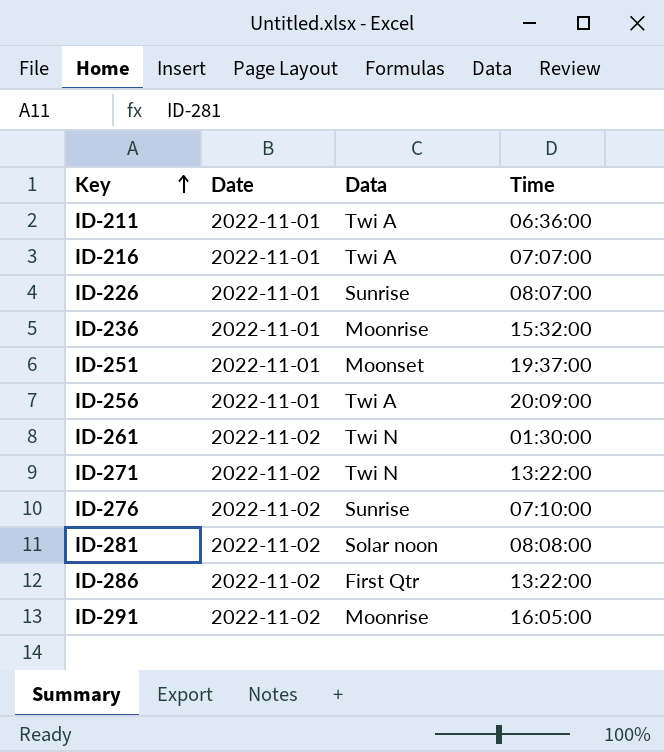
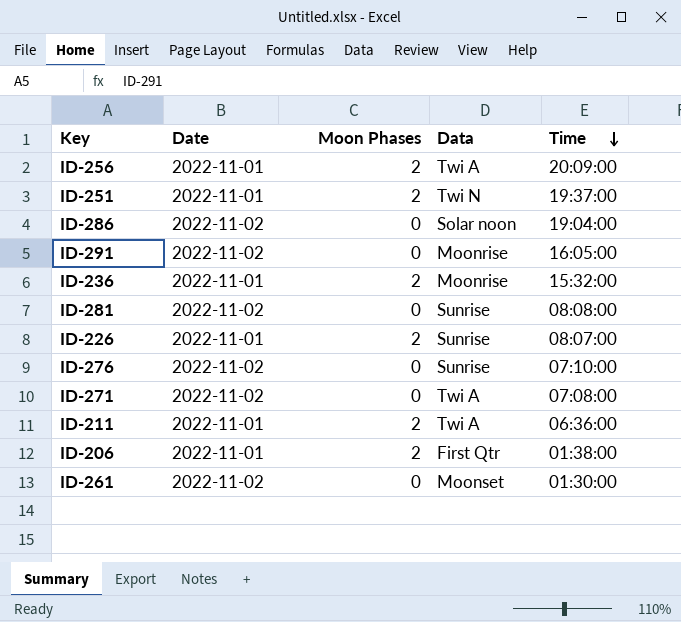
row order: Key ascending -> Time descending
column Moon Phases | position: none -> 3
row ID-216: 2022-11-01 | Twi A | 07:07:00 -> none
ID-251 | Data: Moonset -> Twi N
ID-286 | Data: First Qtr -> Solar noon
ID-286 | Time: 13:22:00 -> 19:04:00
ID-281 | Data: Solar noon -> Sunrise
ID-271 | Data: Twi N -> Twi A
ID-271 | Time: 13:22:00 -> 07:08:00
row ID-206: none -> 2022-11-01 | 2 | First Qtr | 01:38:00
ID-261 | Data: Twi N -> Moonset

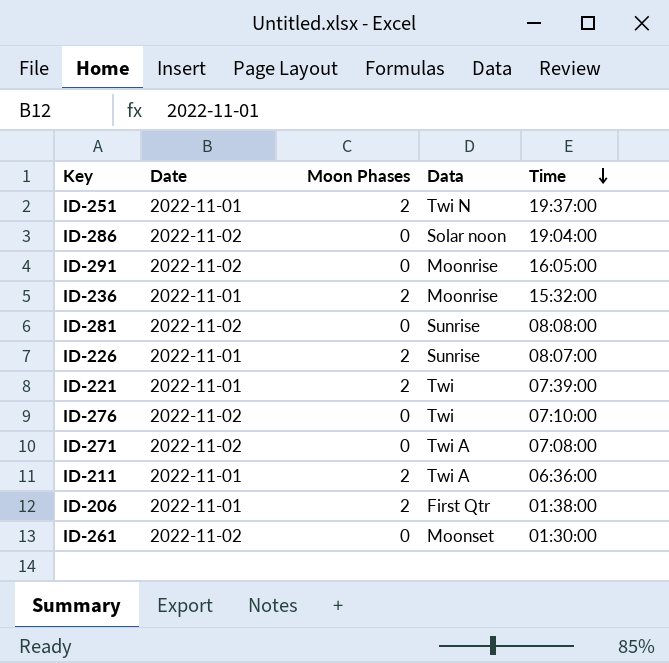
row ID-256: 2022-11-01 | 2 | Twi A | 20:09:00 -> none
row ID-221: none -> 2022-11-01 | 2 | Twi | 07:39:00
ID-276 | Data: Sunrise -> Twi

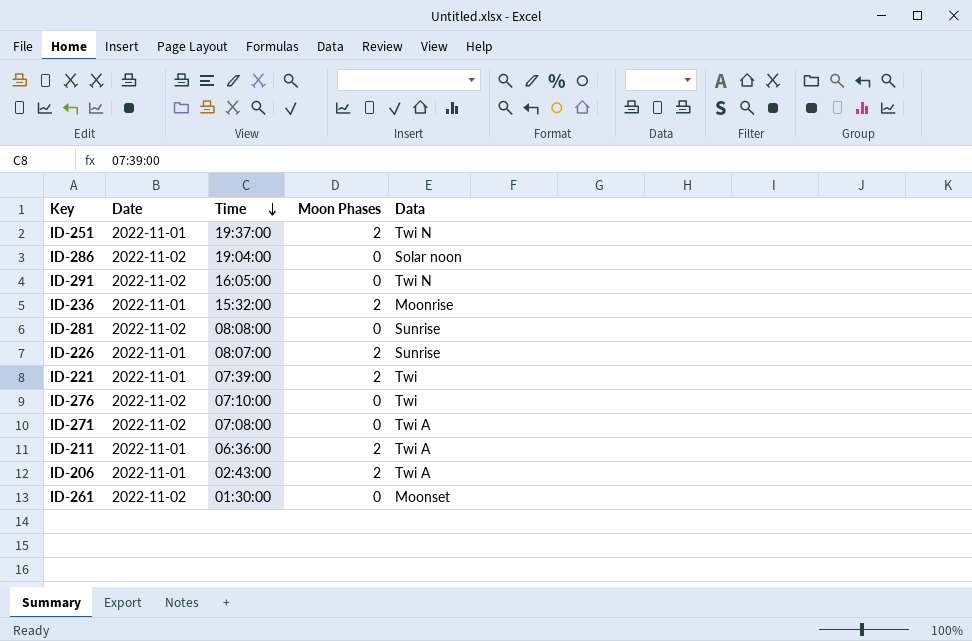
column Time | position: 5 -> 3
ID-291 | Data: Moonrise -> Twi N
ID-206 | Time: 01:38:00 -> 02:43:00
ID-206 | Data: First Qtr -> Twi A

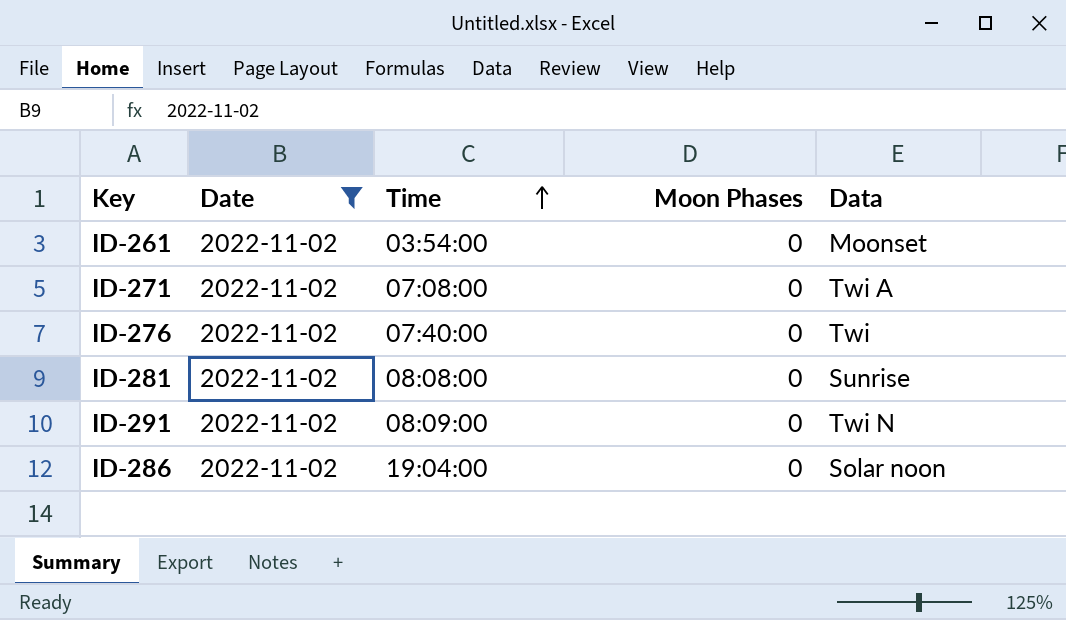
filter: none -> Date = 2022-11-02
row order: Time descending -> Time ascending
ID-261 | Time: 01:30:00 -> 03:54:00
ID-276 | Time: 07:10:00 -> 07:40:00
ID-291 | Time: 16:05:00 -> 08:09:00

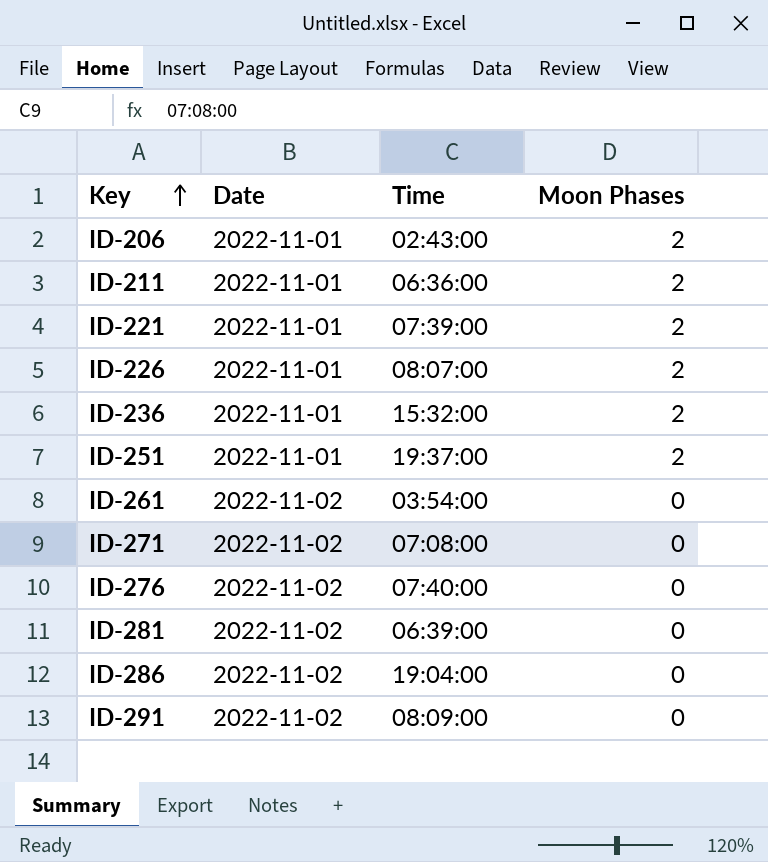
filter: Date = 2022-11-02 -> none
row order: Time ascending -> Key ascending
column Data | position: 5 -> none
ID-281 | Time: 08:08:00 -> 06:39:00

